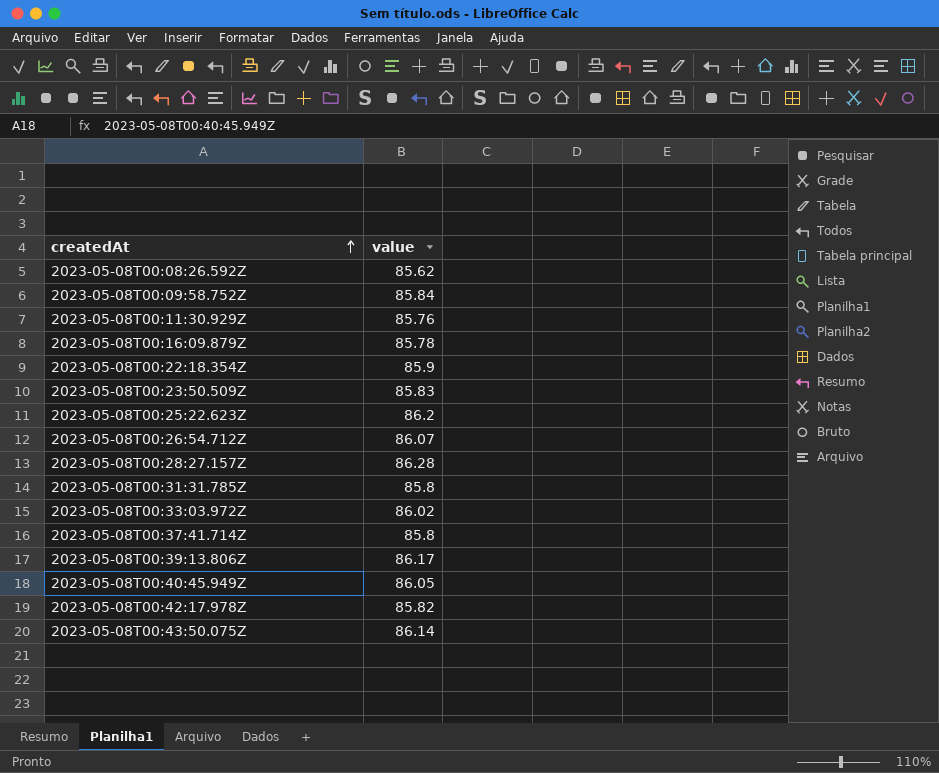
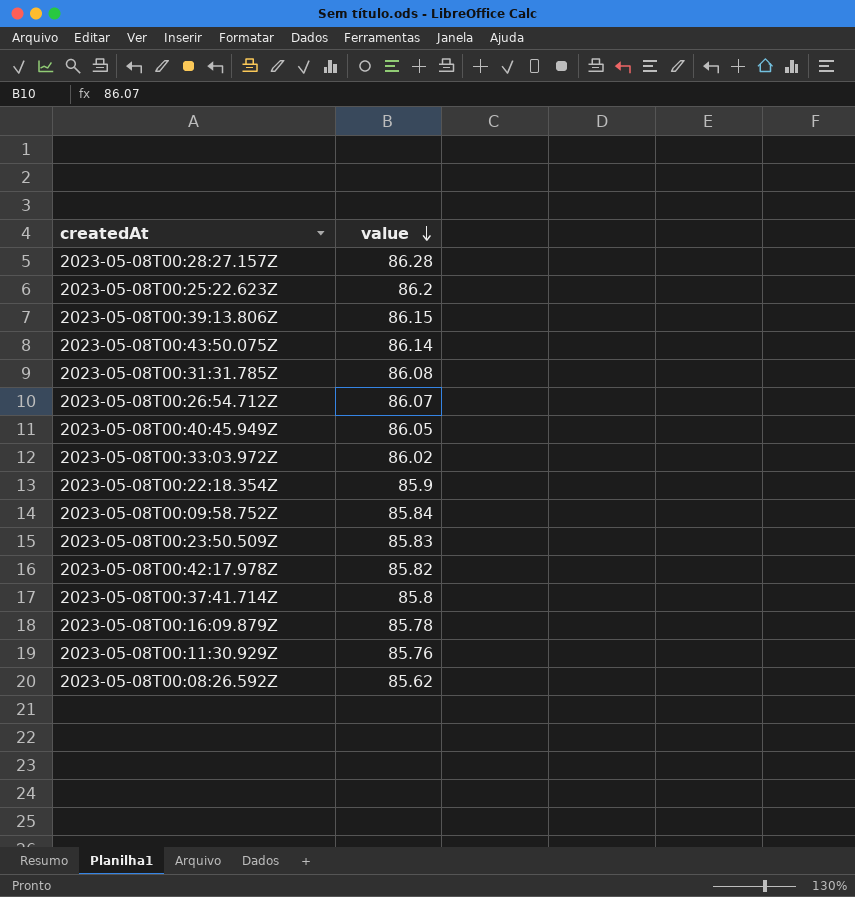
row order: createdAt ascending -> value descending
2023-05-08T00:39:13.806Z | value: 86.17 -> 86.15
2023-05-08T00:31:31.785Z | value: 85.8 -> 86.08

